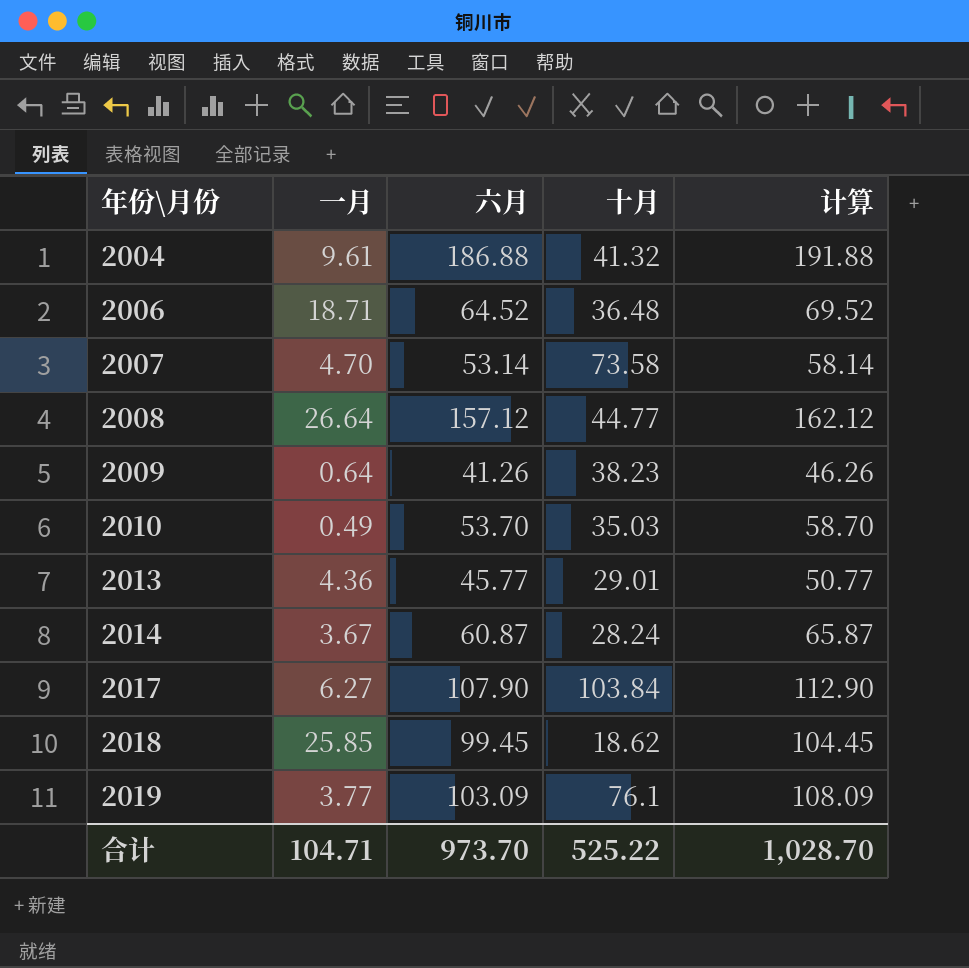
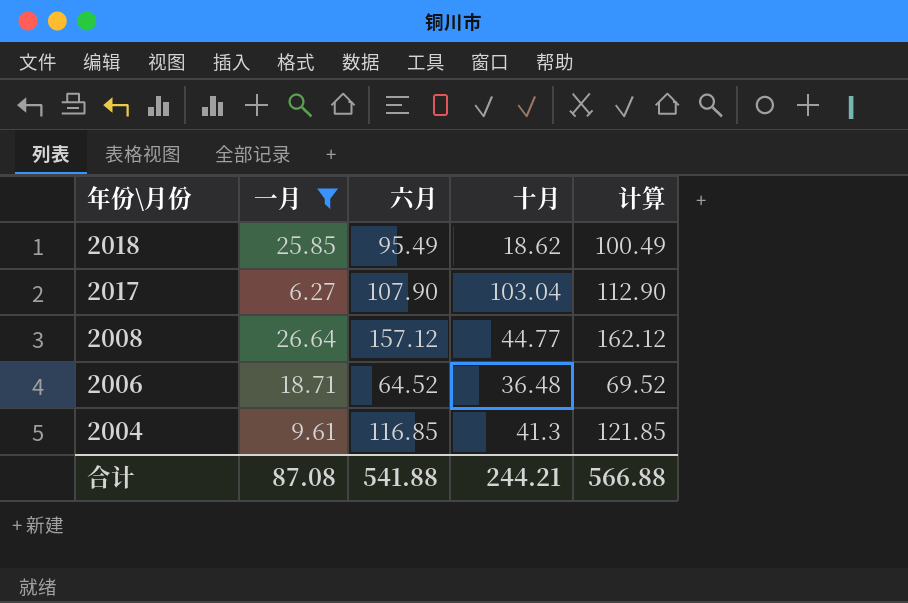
filter: none -> 一月 >= 6.27
row order: 年份\月份 ascending -> 年份\月份 descending
2018 | 六月: 99.45 -> 95.49
2018 | 计算: 104.45 -> 100.49
2017 | 十月: 103.84 -> 103.04
2004 | 六月: 186.88 -> 116.85
2004 | 十月: 41.32 -> 41.3
2004 | 计算: 191.88 -> 121.85
合计 | 一月: 104.71 -> 87.08
合计 | 六月: 973.70 -> 541.88
合计 | 十月: 525.22 -> 244.21
合计 | 计算: 1,028.70 -> 566.88

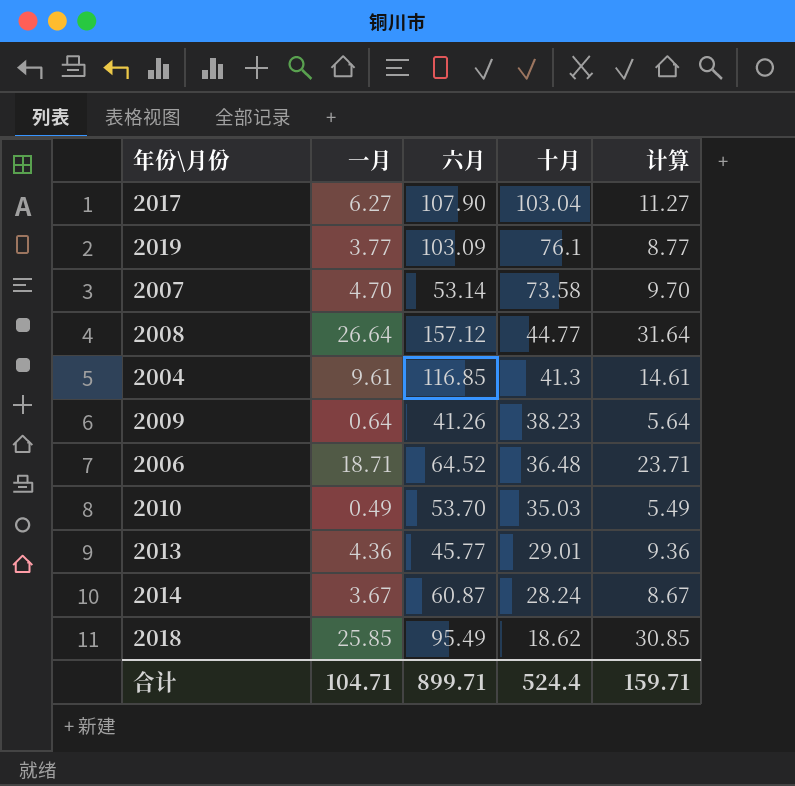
filter: 一月 >= 6.27 -> none
row order: 年份\月份 descending -> 十月 descending
column 计算 | formula: [六月] + 5 -> [一月] + 5
合计 | 一月: 87.08 -> 104.71
合计 | 六月: 541.88 -> 899.71
合计 | 十月: 244.21 -> 524.4
合计 | 计算: 566.88 -> 159.71

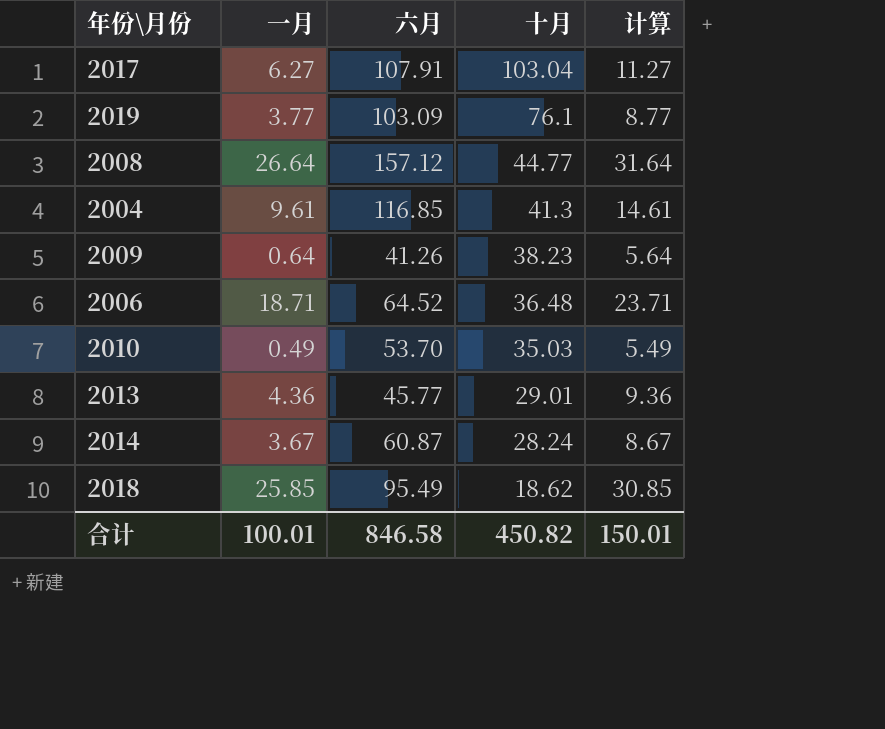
row 2007: 4.70 | 53.14 | 73.58 | 9.70 -> none
2017 | 六月: 107.90 -> 107.91
合计 | 一月: 104.71 -> 100.01
合计 | 六月: 899.71 -> 846.58
合计 | 十月: 524.4 -> 450.82
合计 | 计算: 159.71 -> 150.01

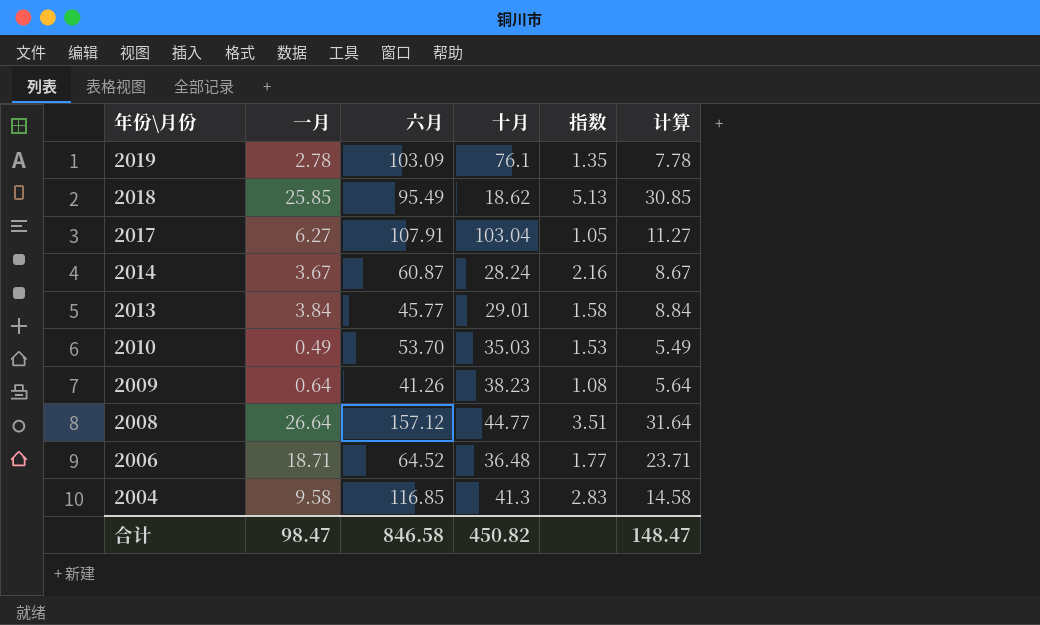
row order: 十月 descending -> 年份\月份 descending
column 指数 | formula: none -> [六月] / [十月]
2019 | 一月: 3.77 -> 2.78
2019 | 计算: 8.77 -> 7.78
2013 | 一月: 4.36 -> 3.84
2013 | 计算: 9.36 -> 8.84
2004 | 一月: 9.61 -> 9.58
2004 | 计算: 14.61 -> 14.58
合计 | 一月: 100.01 -> 98.47
合计 | 计算: 150.01 -> 148.47

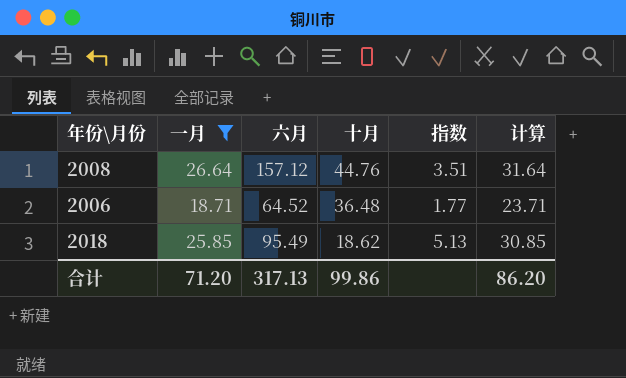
filter: none -> 一月 >= 18.71
row order: 年份\月份 descending -> 十月 descending
2008 | 十月: 44.77 -> 44.76
合计 | 一月: 98.47 -> 71.20
合计 | 六月: 846.58 -> 317.13
合计 | 十月: 450.82 -> 99.86
合计 | 计算: 148.47 -> 86.20

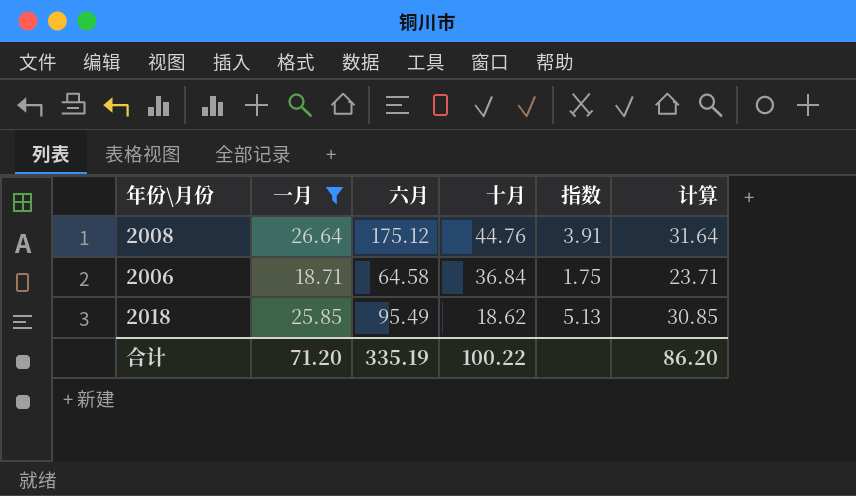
2008 | 六月: 157.12 -> 175.12
2008 | 指数: 3.51 -> 3.91
2006 | 六月: 64.52 -> 64.58
2006 | 十月: 36.48 -> 36.84
2006 | 指数: 1.77 -> 1.75
合计 | 六月: 317.13 -> 335.19
合计 | 十月: 99.86 -> 100.22

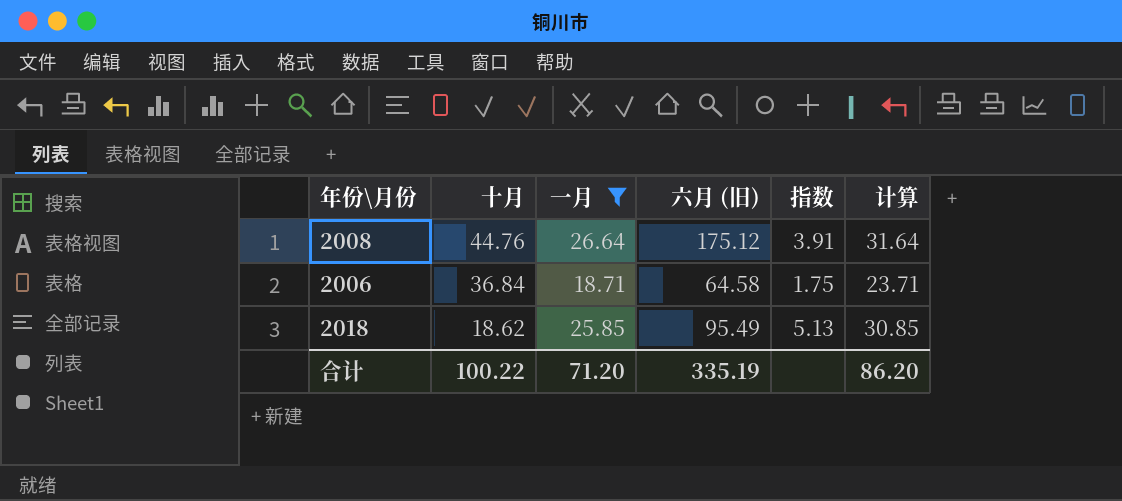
column 十月 | position: 4 -> 2
column name: 六月 -> 六月 (旧)

